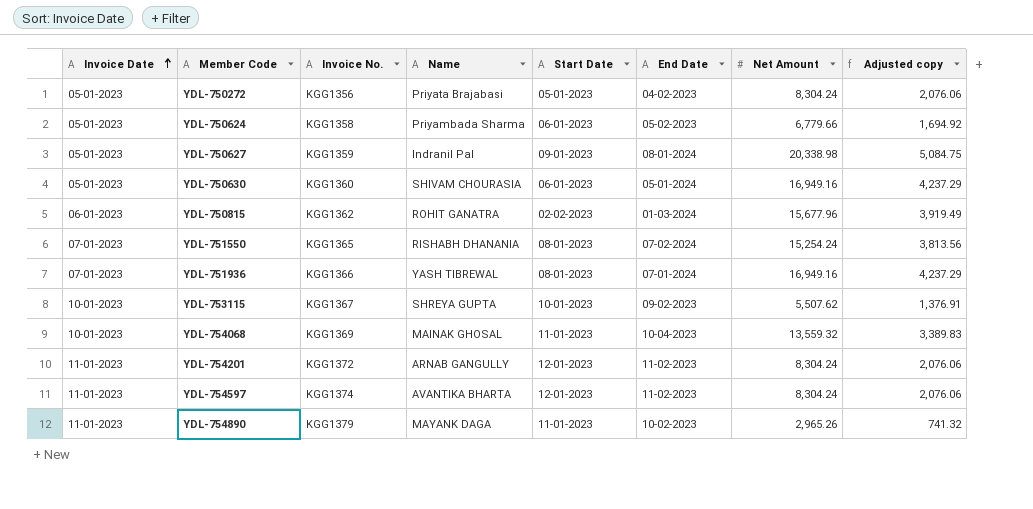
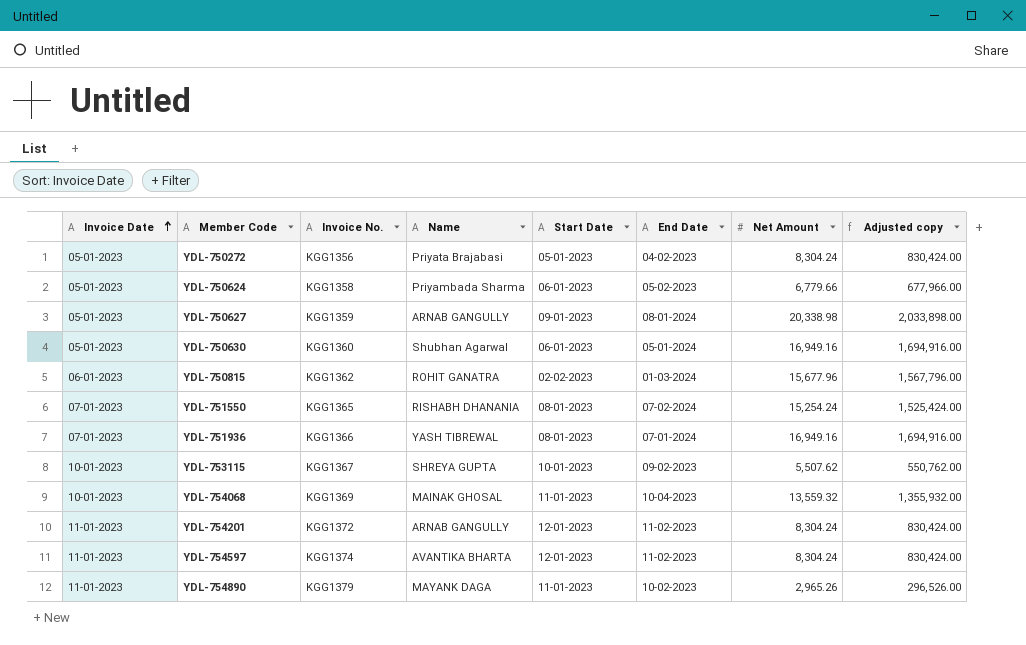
column Adjusted copy | formula: [Net Amount] * 0.25 -> [Net Amount] * 100
YDL-750627 | Name: Indranil Pal -> ARNAB GANGULLY
YDL-750630 | Name: SHIVAM CHOURASIA -> Shubhan Agarwal

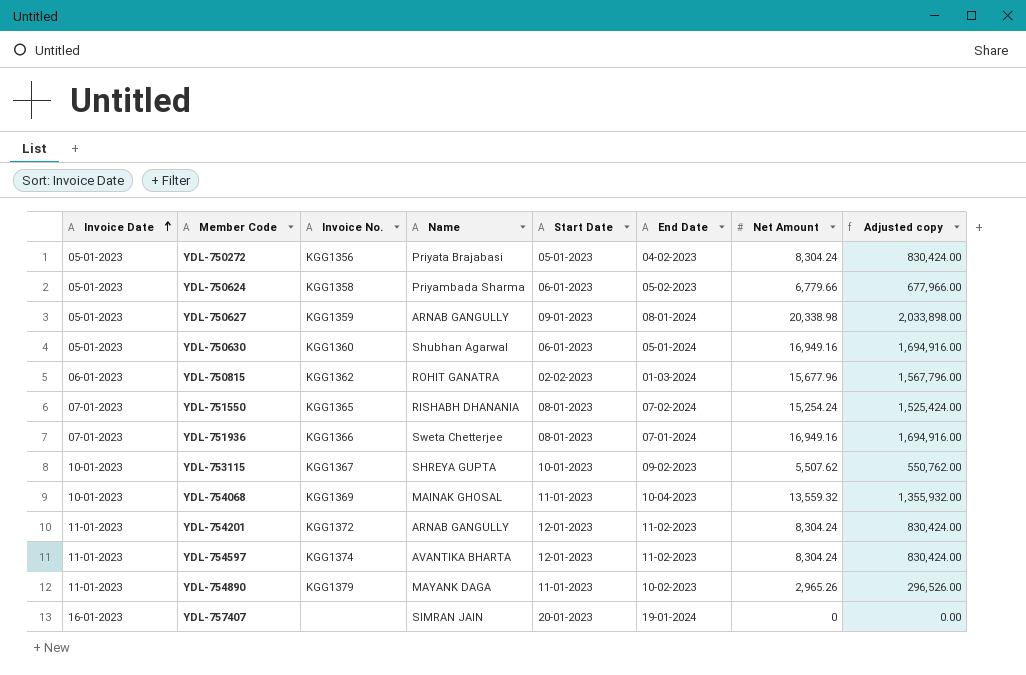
YDL-751936 | Name: YASH TIBREWAL -> Sweta Chetterjee
row YDL-757407: none -> 16-01-2023 | none | SIMRAN JAIN | 20-01-2023 | 19-01-2024 | 0 | 0.00

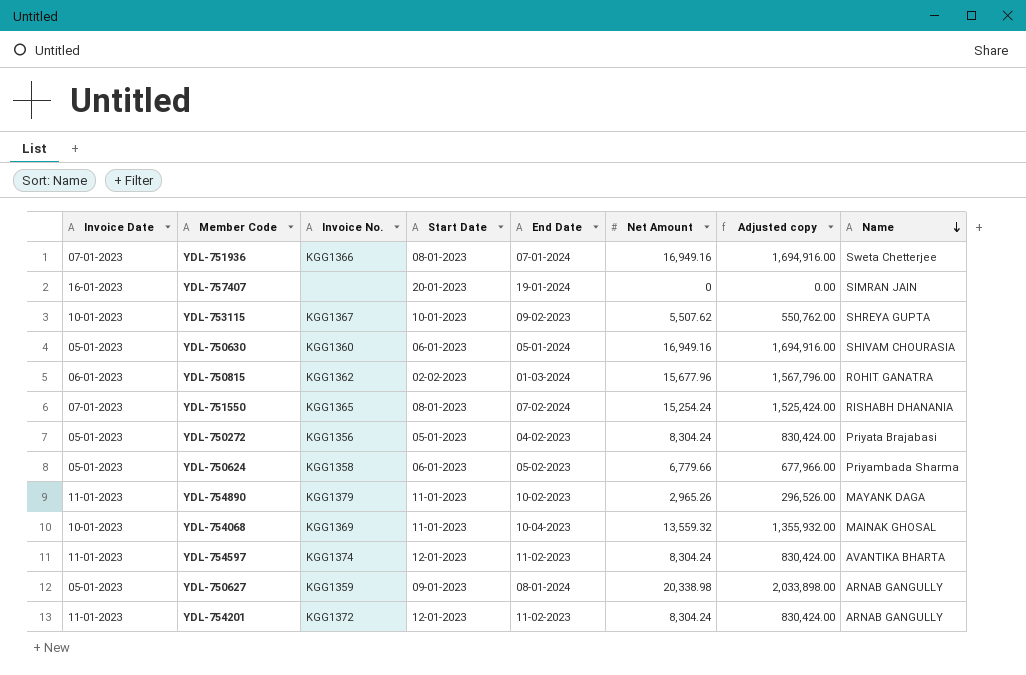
row order: Invoice Date ascending -> Name descending
column Name | position: 4 -> 8
YDL-750630 | Name: Shubhan Agarwal -> SHIVAM CHOURASIA

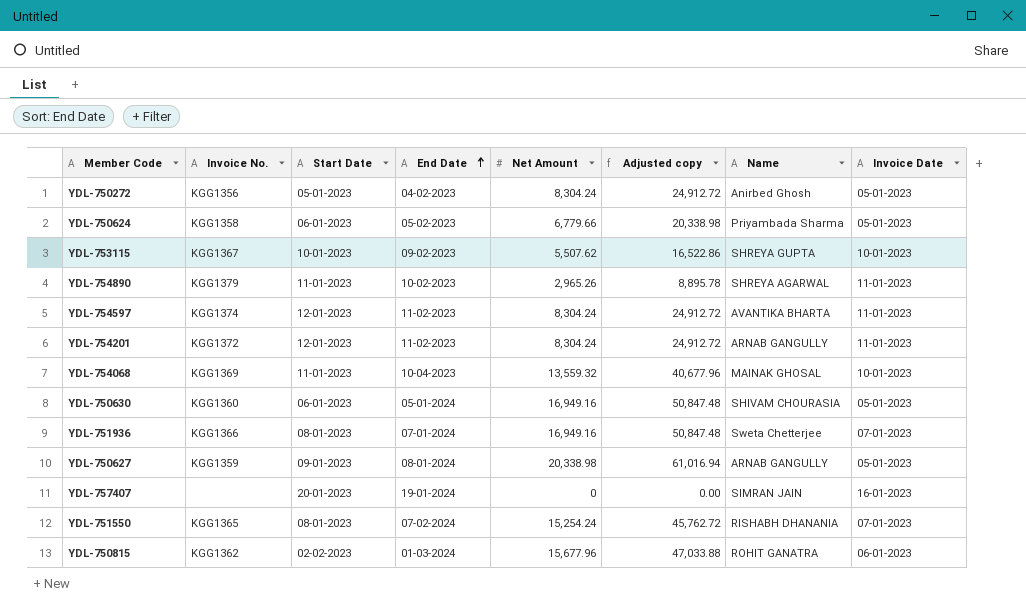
row order: Name descending -> End Date ascending
column Adjusted copy | formula: [Net Amount] * 100 -> [Net Amount] * 3
column Invoice Date | position: 1 -> 8
YDL-750272 | Name: Priyata Brajabasi -> Anirbed Ghosh
YDL-754890 | Name: MAYANK DAGA -> SHREYA AGARWAL

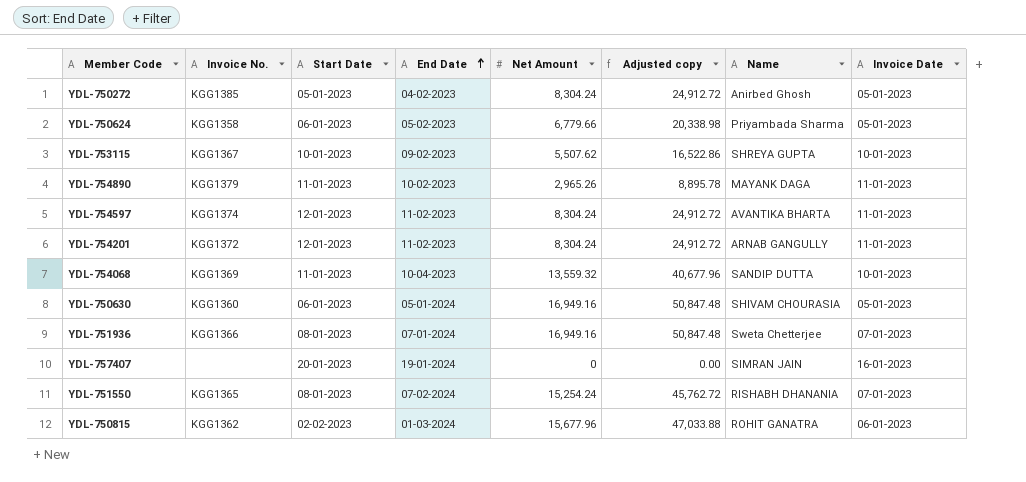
row YDL-750627: KGG1359 | 09-01-2023 | 08-01-2024 | 20,338.98 | 61,016.94 | ARNAB GANGULLY | 05-01-2023 -> none
YDL-750272 | Invoice No.: KGG1356 -> KGG1385
YDL-754890 | Name: SHREYA AGARWAL -> MAYANK DAGA
YDL-754068 | Name: MAINAK GHOSAL -> SANDIP DUTTA

